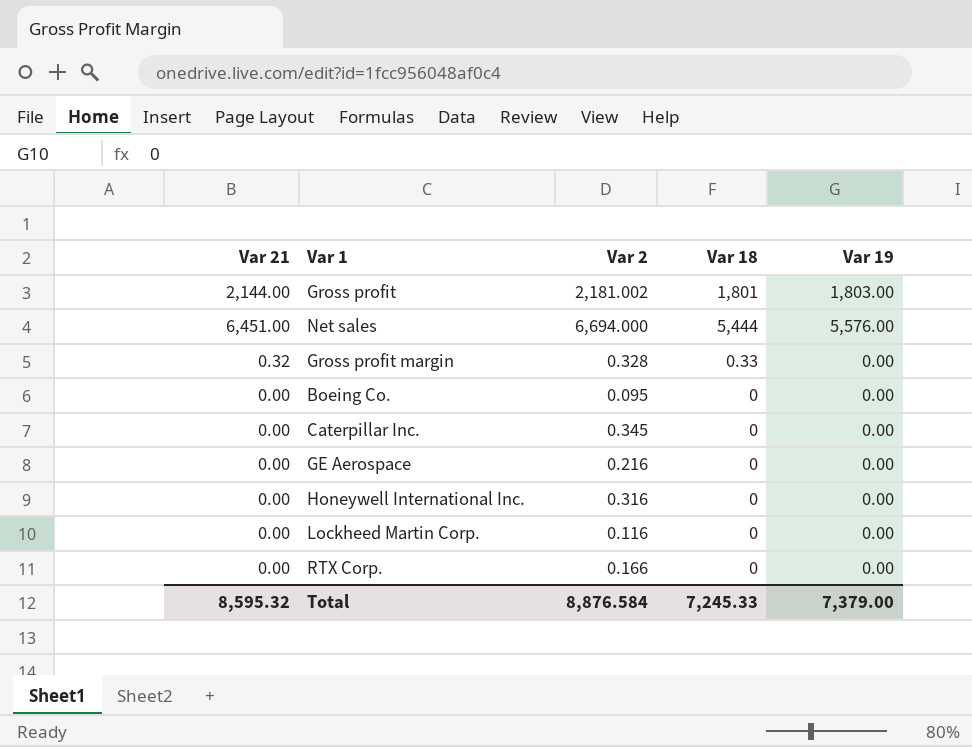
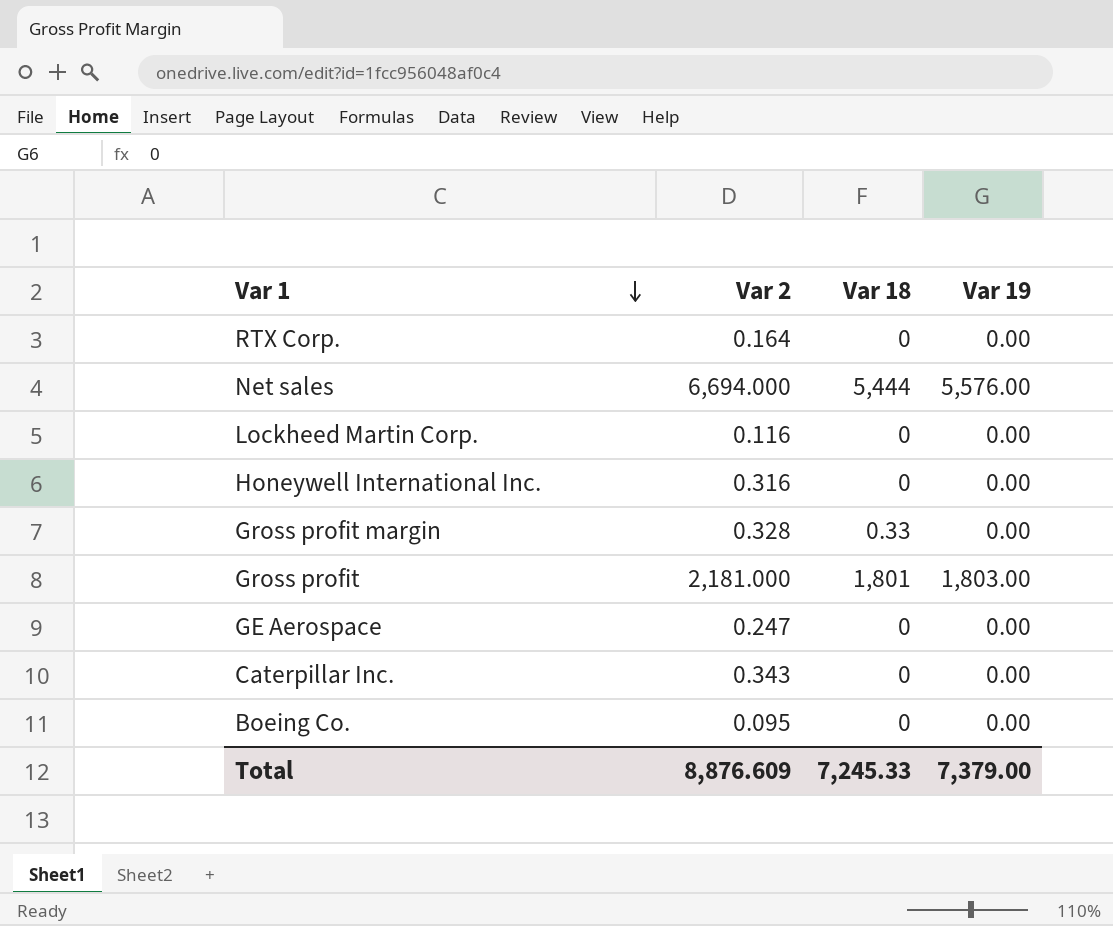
row order: none -> Var 1 descending
column Var 21 | position: 1 -> none
RTX Corp. | Var 2: 0.166 -> 0.164
Gross profit | Var 2: 2,181.002 -> 2,181.000
GE Aerospace | Var 2: 0.216 -> 0.247
Caterpillar Inc. | Var 2: 0.345 -> 0.343
Total | Var 2: 8,876.584 -> 8,876.609

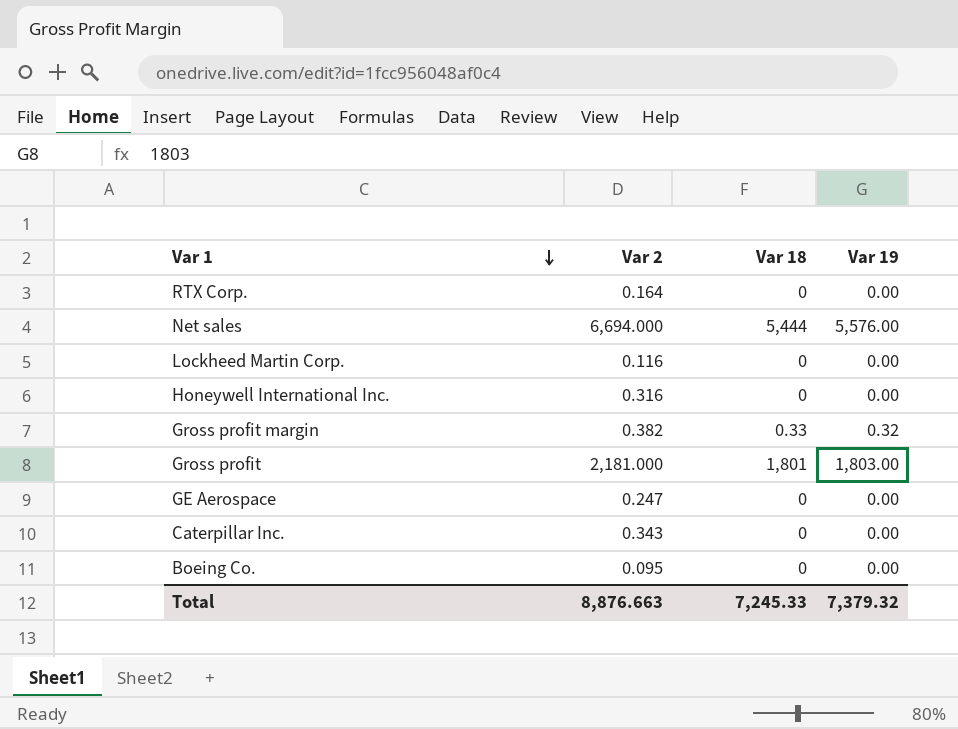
Gross profit margin | Var 2: 0.328 -> 0.382
Gross profit margin | Var 19: 0.00 -> 0.32
Total | Var 2: 8,876.609 -> 8,876.663
Total | Var 19: 7,379.00 -> 7,379.32

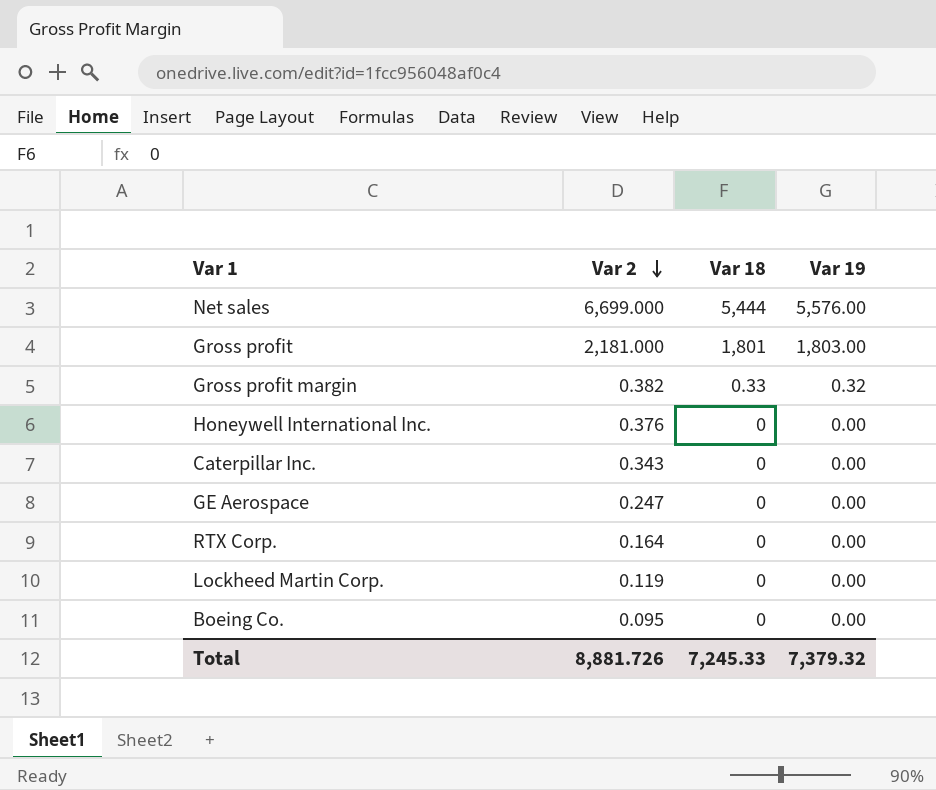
row order: Var 1 descending -> Var 2 descending
Net sales | Var 2: 6,694.000 -> 6,699.000
Honeywell International Inc. | Var 2: 0.316 -> 0.376
Lockheed Martin Corp. | Var 2: 0.116 -> 0.119
Total | Var 2: 8,876.663 -> 8,881.726

